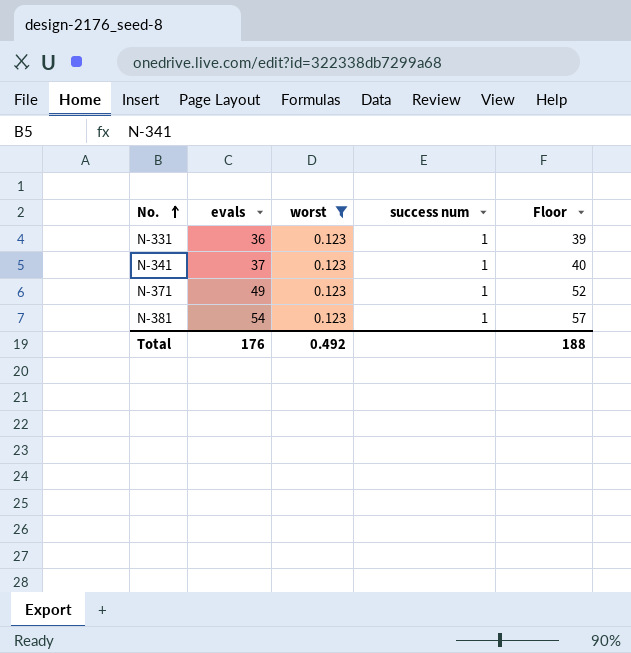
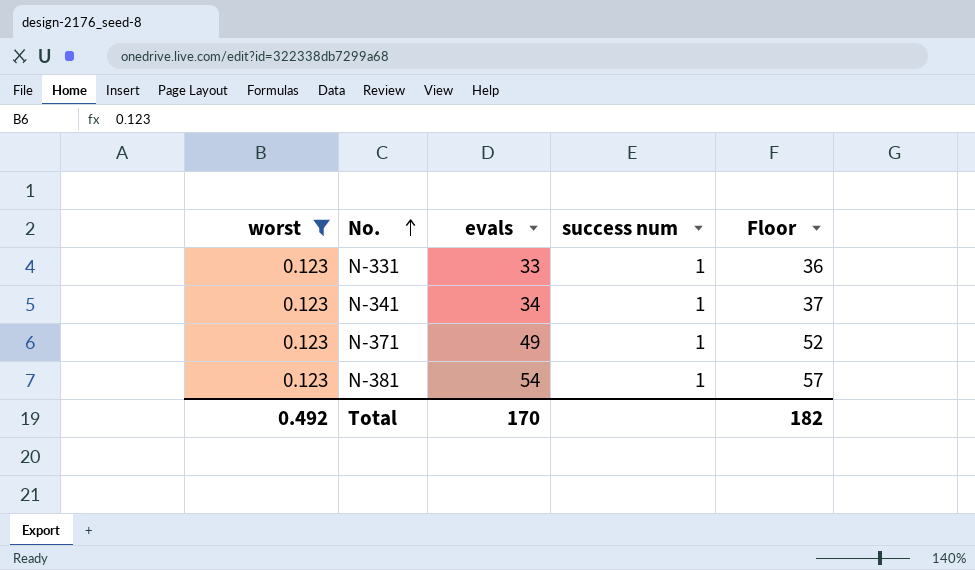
column worst | position: 3 -> 1
N-331 | evals: 36 -> 33
N-331 | Floor: 39 -> 36
N-341 | evals: 37 -> 34
N-341 | Floor: 40 -> 37
Total | evals: 176 -> 170
Total | Floor: 188 -> 182

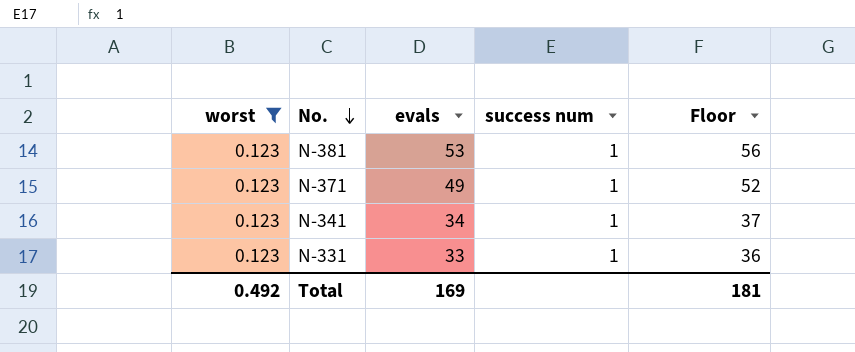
row order: No. ascending -> No. descending
N-381 | evals: 54 -> 53
N-381 | Floor: 57 -> 56
Total | evals: 170 -> 169
Total | Floor: 182 -> 181

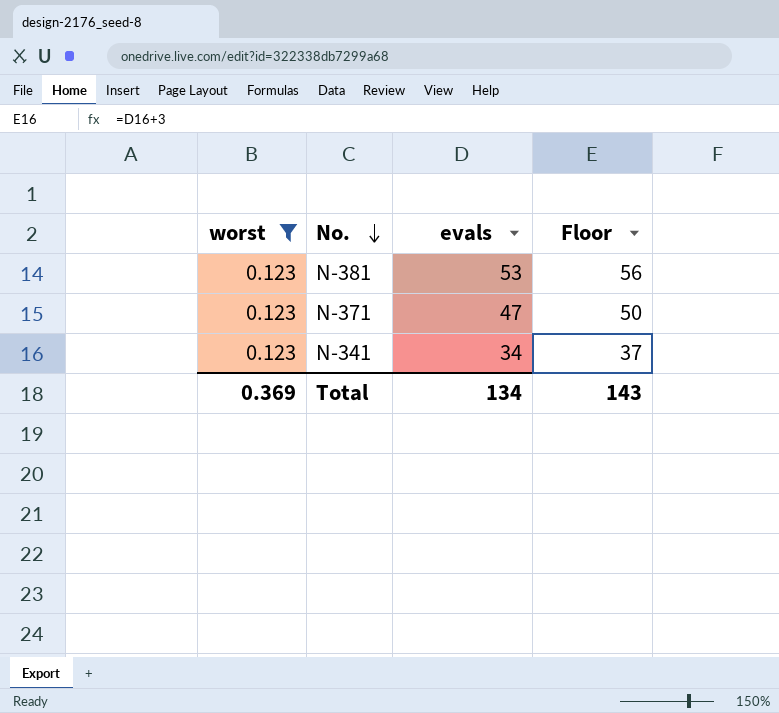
column success num | position: 4 -> none
row N-331: 0.123 | 33 | 1 | 36 -> none
N-371 | evals: 49 -> 47
N-371 | Floor: 52 -> 50
Total | worst: 0.492 -> 0.369
Total | evals: 169 -> 134
Total | Floor: 181 -> 143

